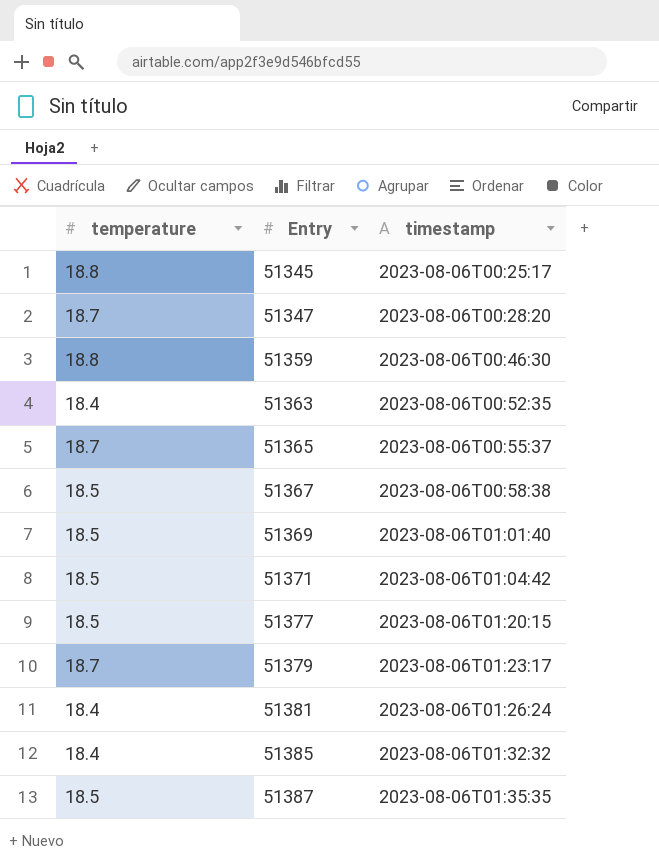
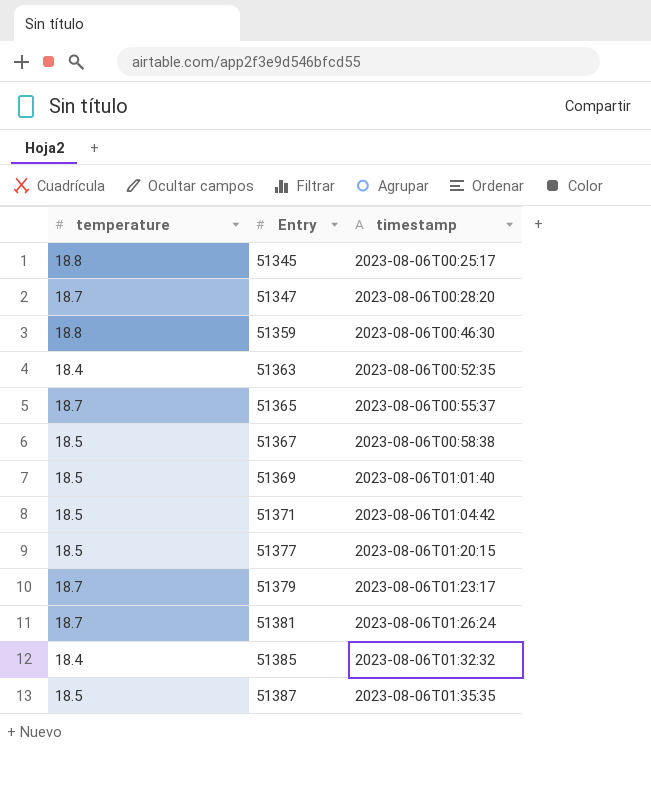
51381 | temperature: 18.4 -> 18.7

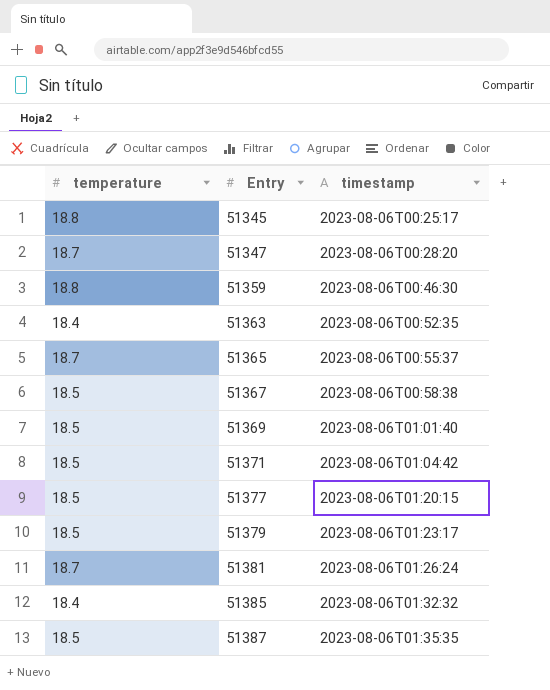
51379 | temperature: 18.7 -> 18.5

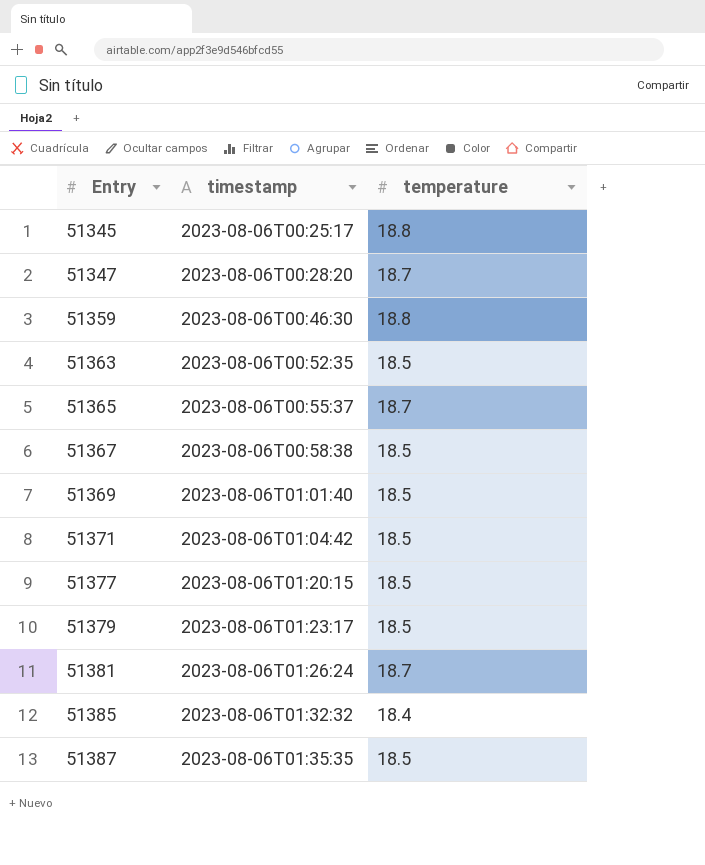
column temperature | position: 1 -> 3
51363 | temperature: 18.4 -> 18.5

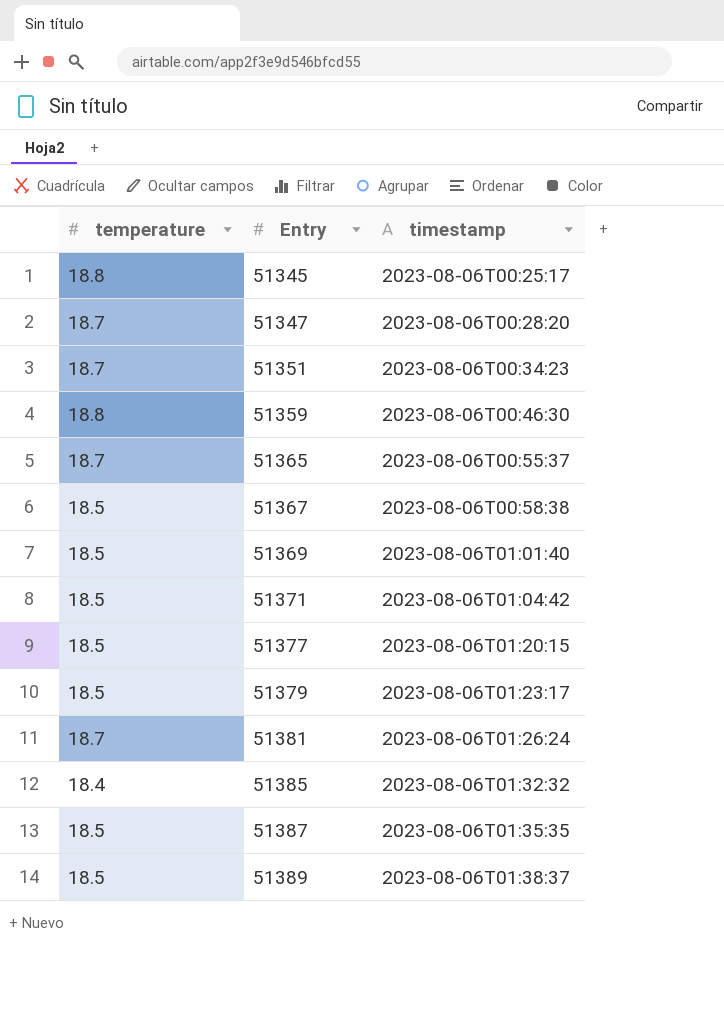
column temperature | position: 3 -> 1
row 51363: 2023-08-06T00:52:35 | 18.5 -> none
row 51351: none -> 18.7 | 2023-08-06T00:34:23
row 51389: none -> 18.5 | 2023-08-06T01:38:37

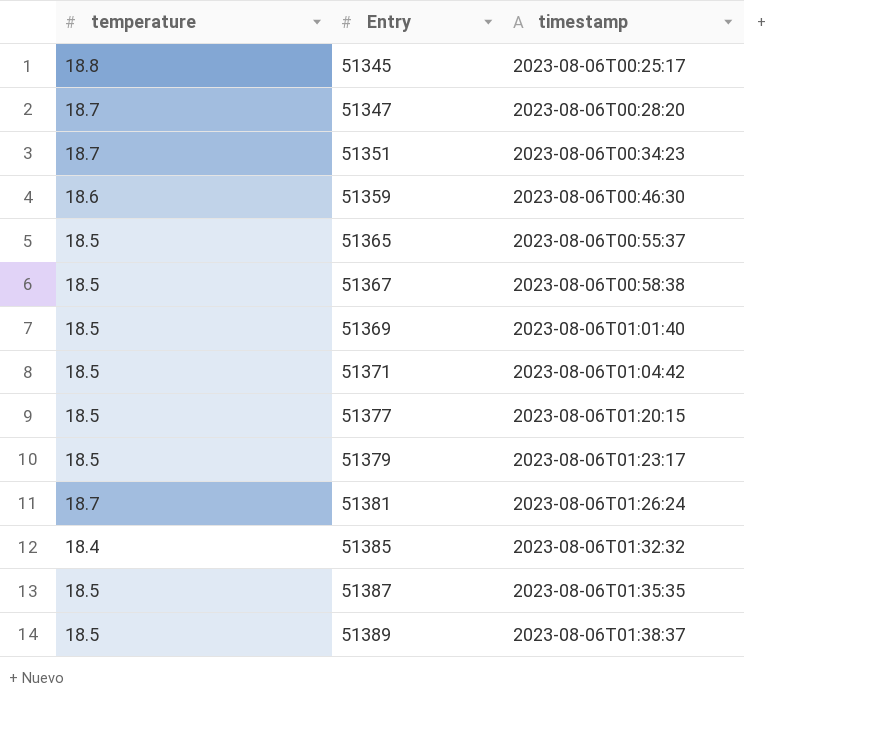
51359 | temperature: 18.8 -> 18.6
51365 | temperature: 18.7 -> 18.5

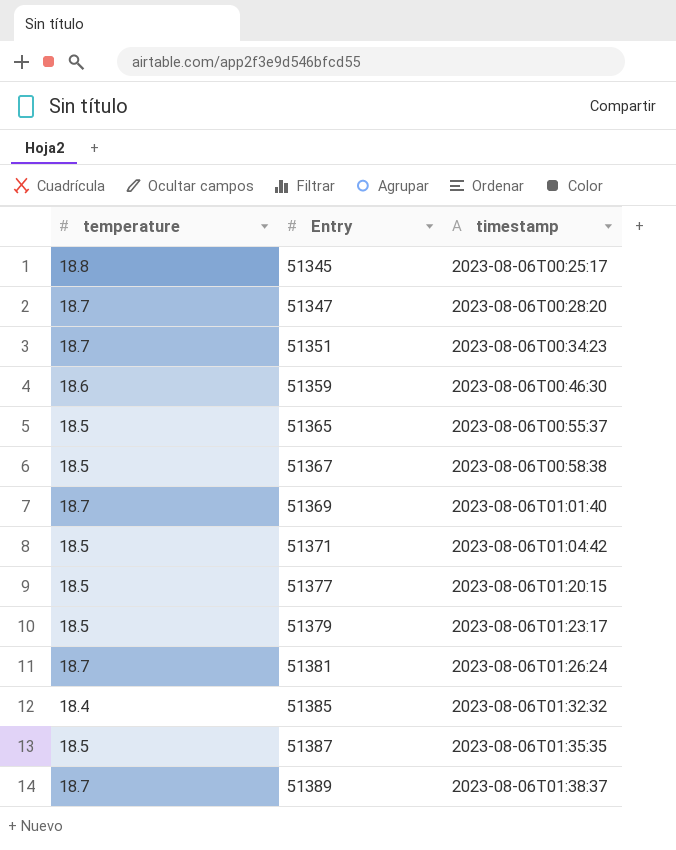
51369 | temperature: 18.5 -> 18.7
51389 | temperature: 18.5 -> 18.7

